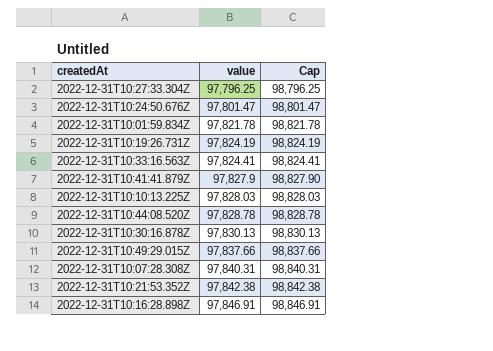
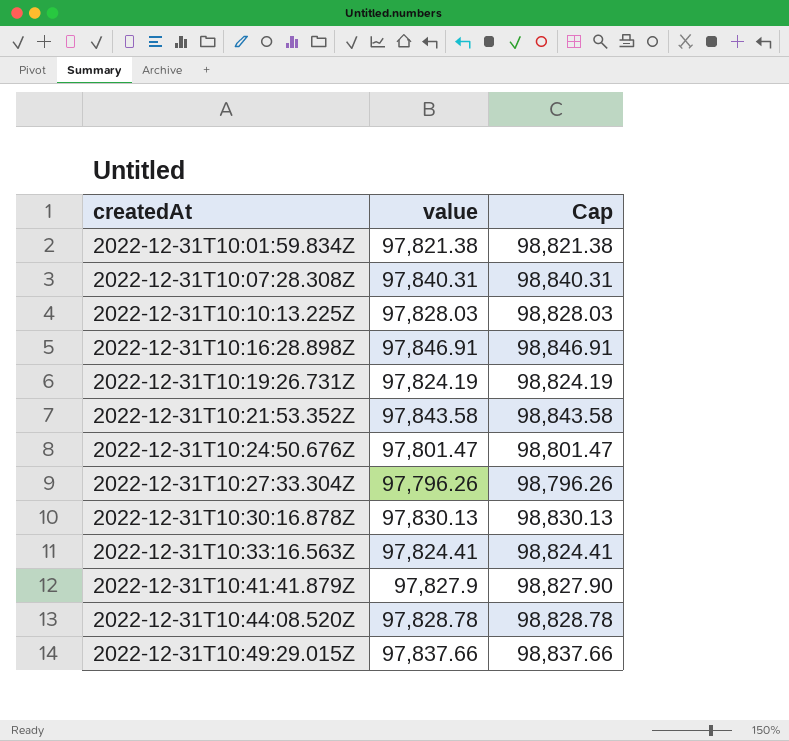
row order: value ascending -> createdAt ascending
2022-12-31T10:01:59.834Z | value: 97,821.78 -> 97,821.38
2022-12-31T10:01:59.834Z | Cap: 98,821.78 -> 98,821.38
2022-12-31T10:21:53.352Z | value: 97,842.38 -> 97,843.58
2022-12-31T10:21:53.352Z | Cap: 98,842.38 -> 98,843.58
2022-12-31T10:27:33.304Z | value: 97,796.25 -> 97,796.26
2022-12-31T10:27:33.304Z | Cap: 98,796.25 -> 98,796.26

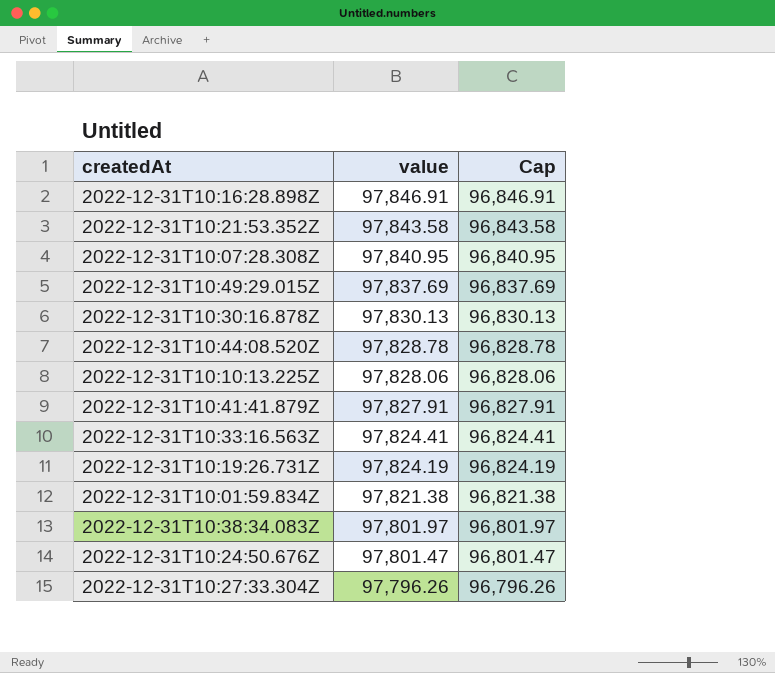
row order: createdAt ascending -> value descending
column Cap | formula: [value] + 1000 -> [value] - 1000
2022-12-31T10:07:28.308Z | value: 97,840.31 -> 97,840.95
2022-12-31T10:49:29.015Z | value: 97,837.66 -> 97,837.69
2022-12-31T10:10:13.225Z | value: 97,828.03 -> 97,828.06
2022-12-31T10:41:41.879Z | value: 97,827.9 -> 97,827.91
row 2022-12-31T10:38:34.083Z: none -> 97,801.97 | 96,801.97

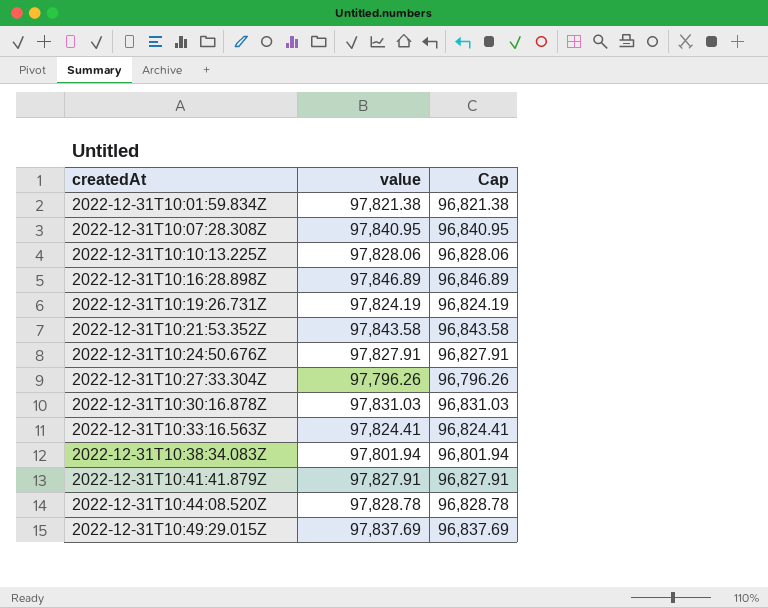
row order: value descending -> createdAt ascending
2022-12-31T10:16:28.898Z | value: 97,846.91 -> 97,846.89
2022-12-31T10:16:28.898Z | Cap: 96,846.91 -> 96,846.89
2022-12-31T10:24:50.676Z | value: 97,801.47 -> 97,827.91
2022-12-31T10:24:50.676Z | Cap: 96,801.47 -> 96,827.91
2022-12-31T10:30:16.878Z | value: 97,830.13 -> 97,831.03
2022-12-31T10:30:16.878Z | Cap: 96,830.13 -> 96,831.03
2022-12-31T10:38:34.083Z | value: 97,801.97 -> 97,801.94
2022-12-31T10:38:34.083Z | Cap: 96,801.97 -> 96,801.94

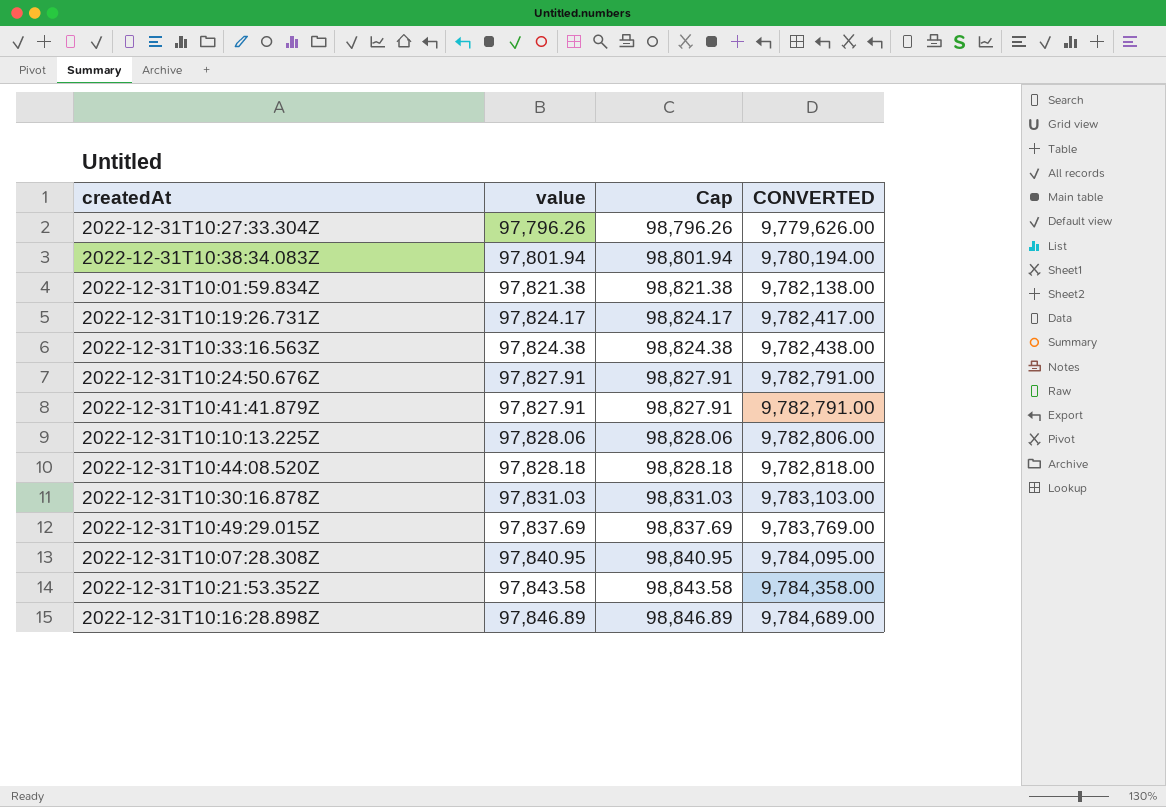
row order: createdAt ascending -> value ascending
column Cap | formula: [value] - 1000 -> [value] + 1000
column CONVERTED | formula: none -> [value] * 100
2022-12-31T10:19:26.731Z | value: 97,824.19 -> 97,824.17
2022-12-31T10:33:16.563Z | value: 97,824.41 -> 97,824.38
2022-12-31T10:44:08.520Z | value: 97,828.78 -> 97,828.18

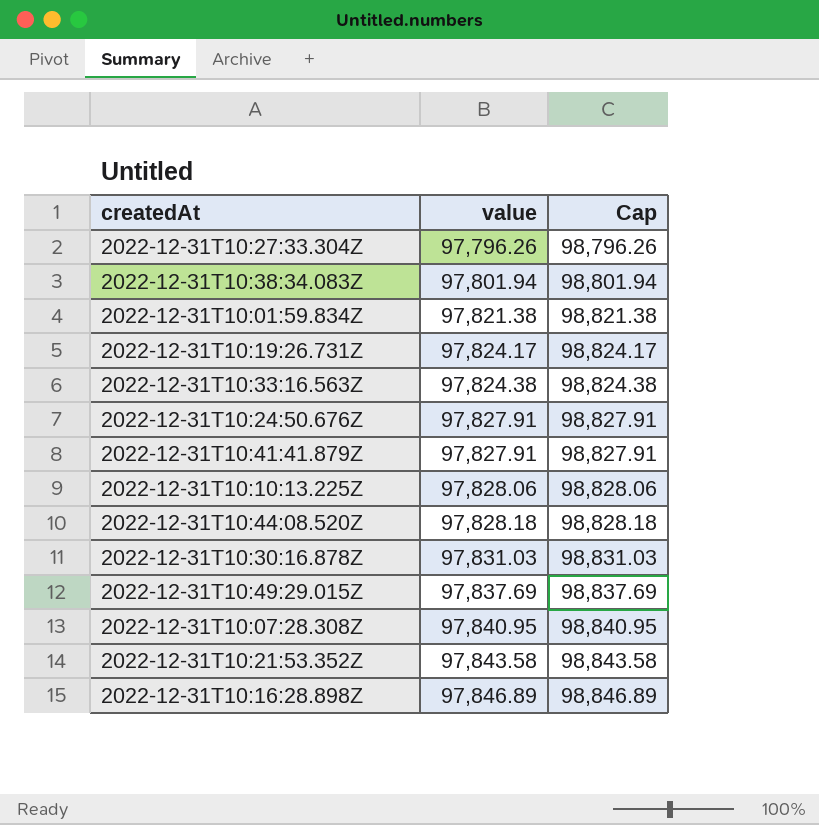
column CONVERTED | formula: [value] * 100 -> none

